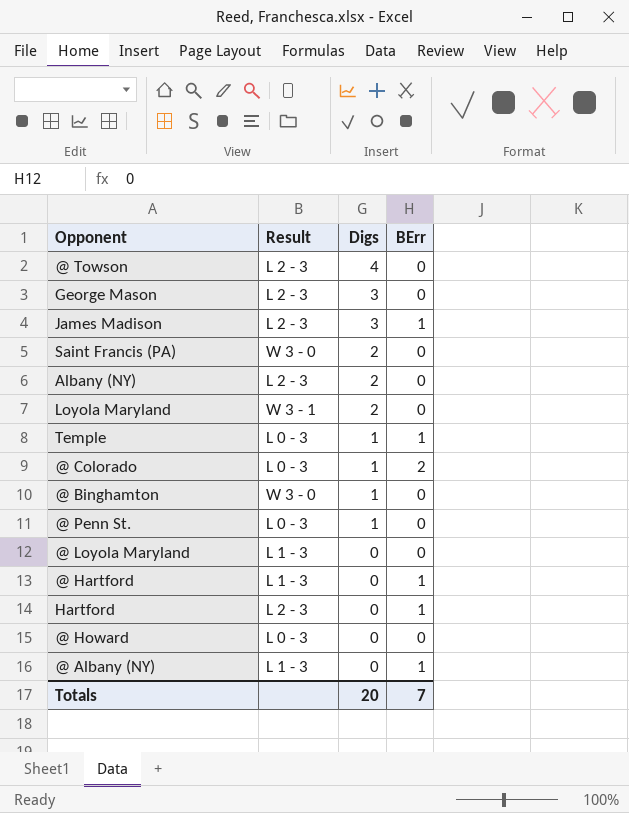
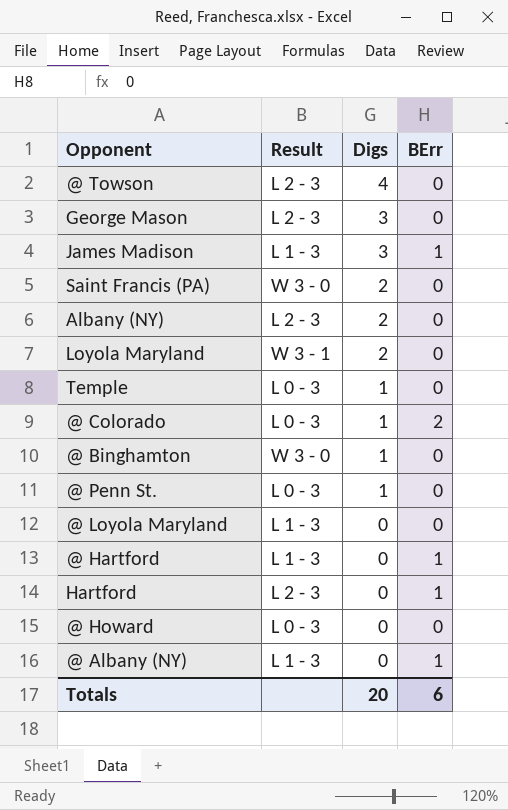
James Madison | Result: L 2 - 3 -> L 1 - 3
Temple | BErr: 1 -> 0
Totals | BErr: 7 -> 6

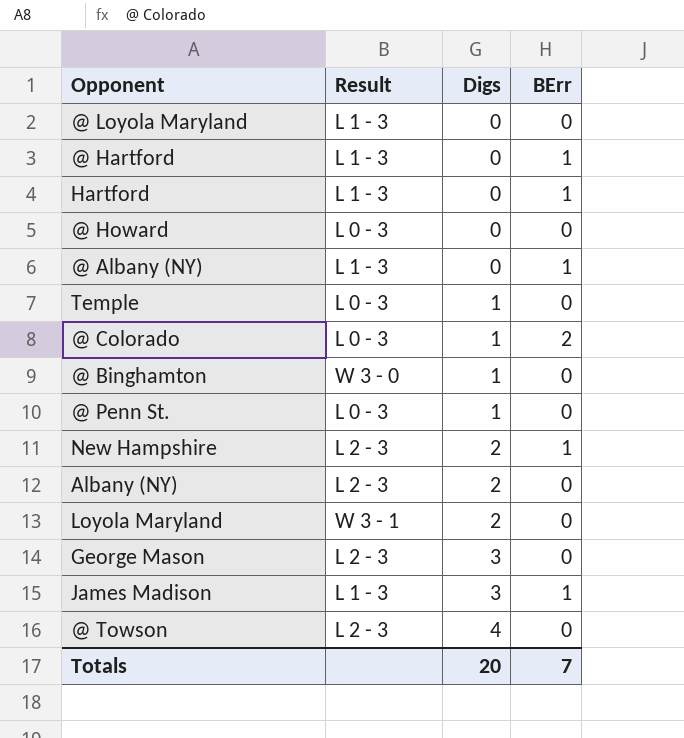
row order: Digs descending -> Digs ascending
row Saint Francis (PA): W 3 - 0 | 2 | 0 -> none
Hartford | Result: L 2 - 3 -> L 1 - 3
row New Hampshire: none -> L 2 - 3 | 2 | 1
Totals | BErr: 6 -> 7

